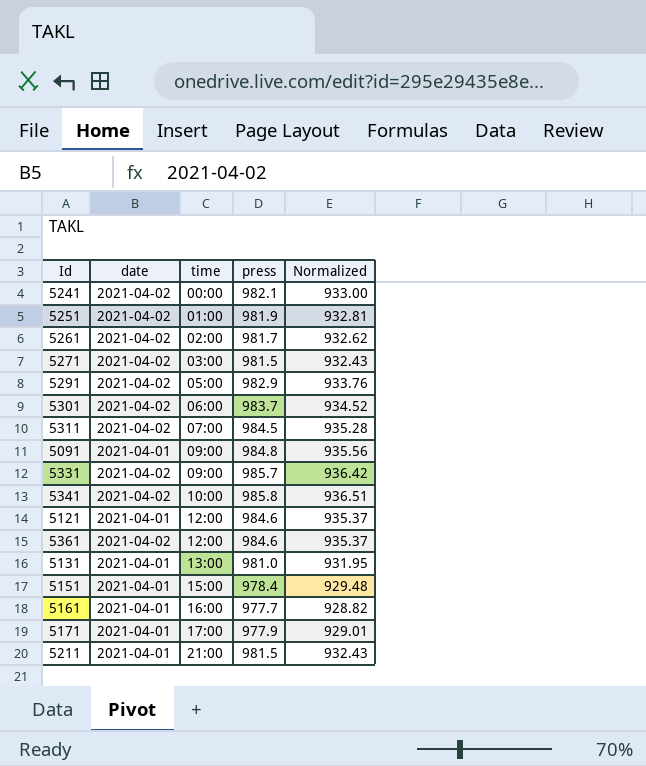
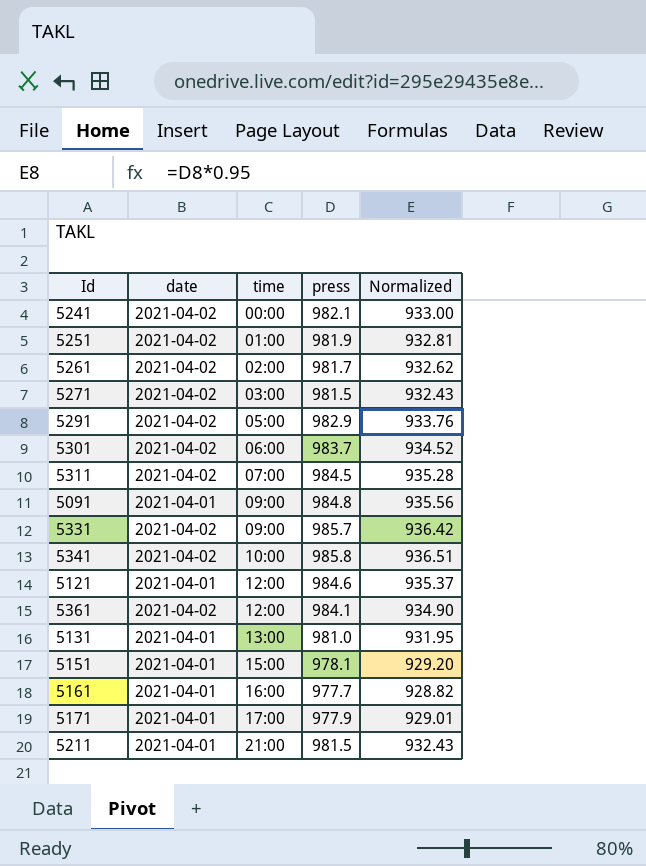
5361 | press: 984.6 -> 984.1
5361 | Normalized: 935.37 -> 934.90
5151 | press: 978.4 -> 978.1
5151 | Normalized: 929.48 -> 929.20

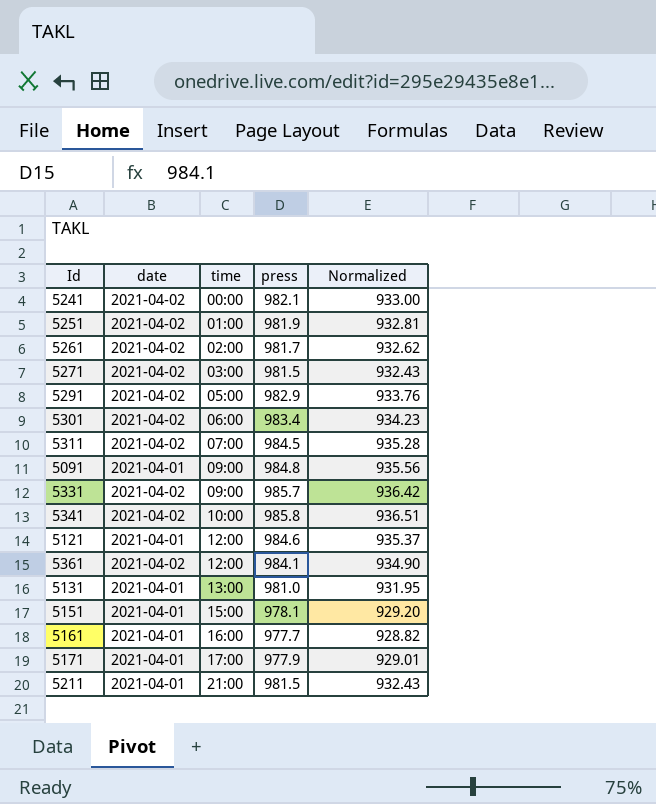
5301 | press: 983.7 -> 983.4
5301 | Normalized: 934.52 -> 934.23

